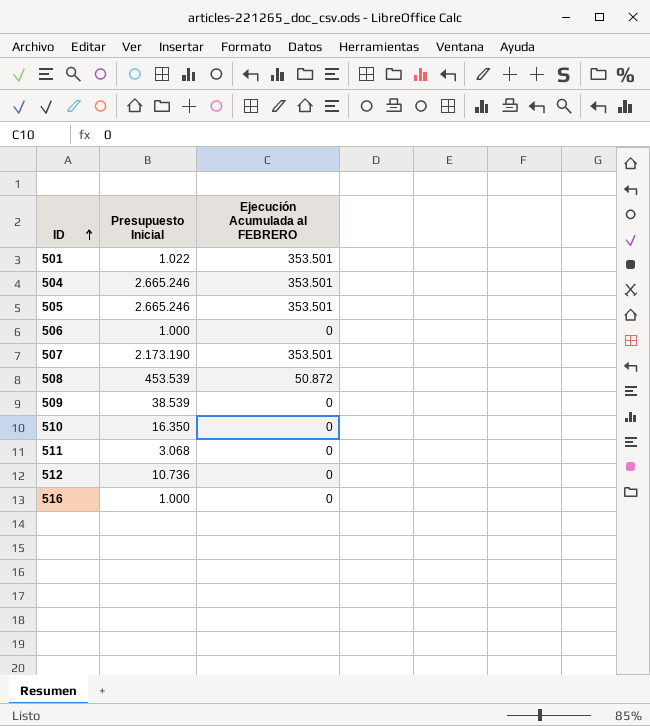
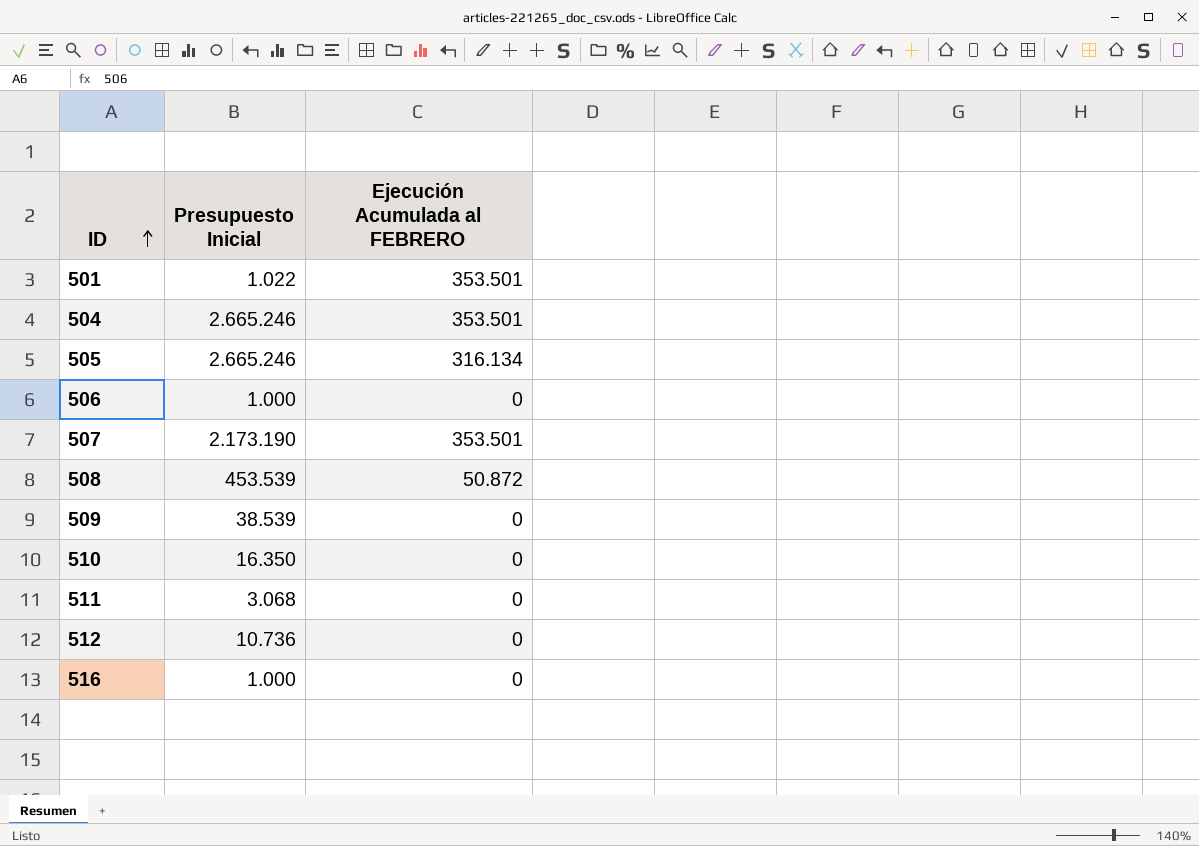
505 | Ejecución Acumulada al FEBRERO: 353.501 -> 316.134

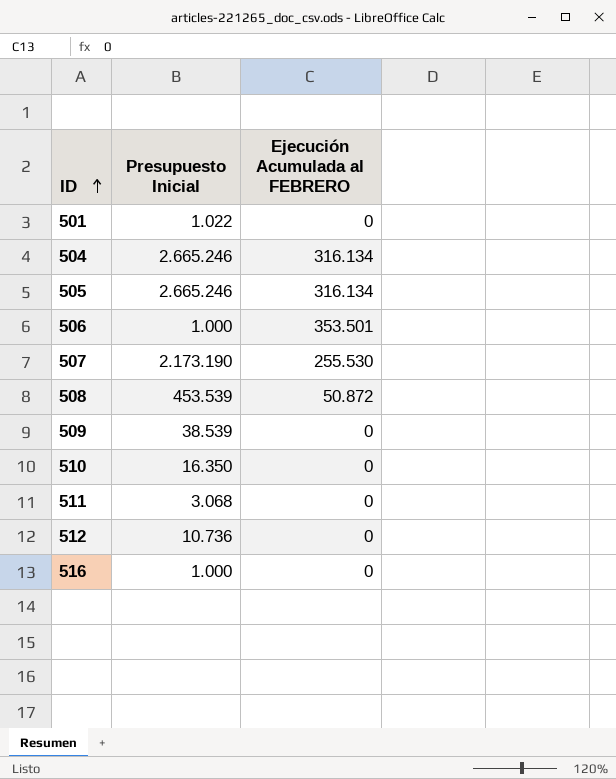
501 | Ejecución Acumulada al FEBRERO: 353.501 -> 0
504 | Ejecución Acumulada al FEBRERO: 353.501 -> 316.134
506 | Ejecución Acumulada al FEBRERO: 0 -> 353.501
507 | Ejecución Acumulada al FEBRERO: 353.501 -> 255.530

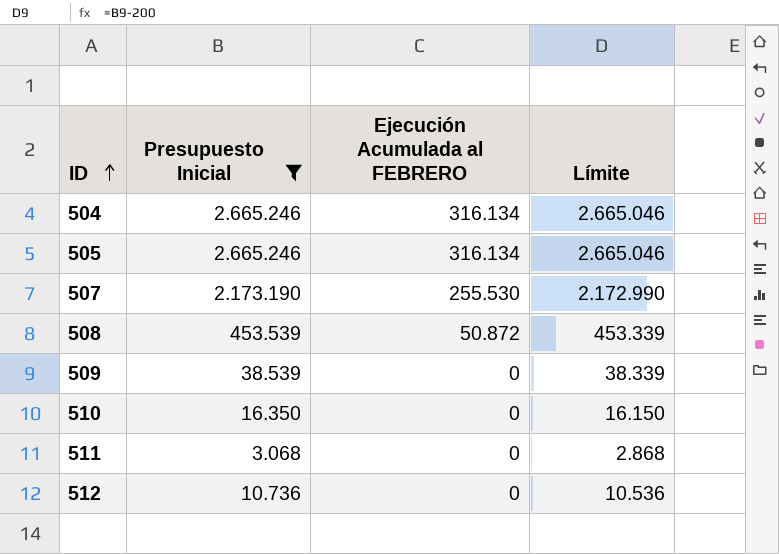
filter: none -> Presupuesto Inicial >= 3.068
column Límite | formula: none -> [Presupuesto Inicial] - 200

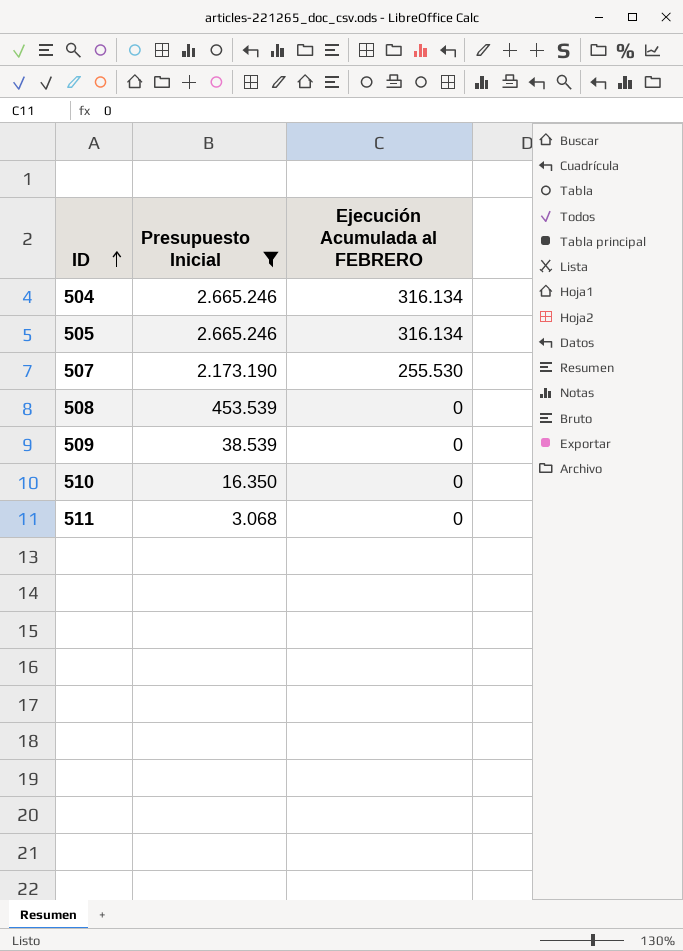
column Límite | formula: [Presupuesto Inicial] - 200 -> none
row 512: 10.736 | 0 | 10.536 -> none
508 | Ejecución Acumulada al FEBRERO: 50.872 -> 0

